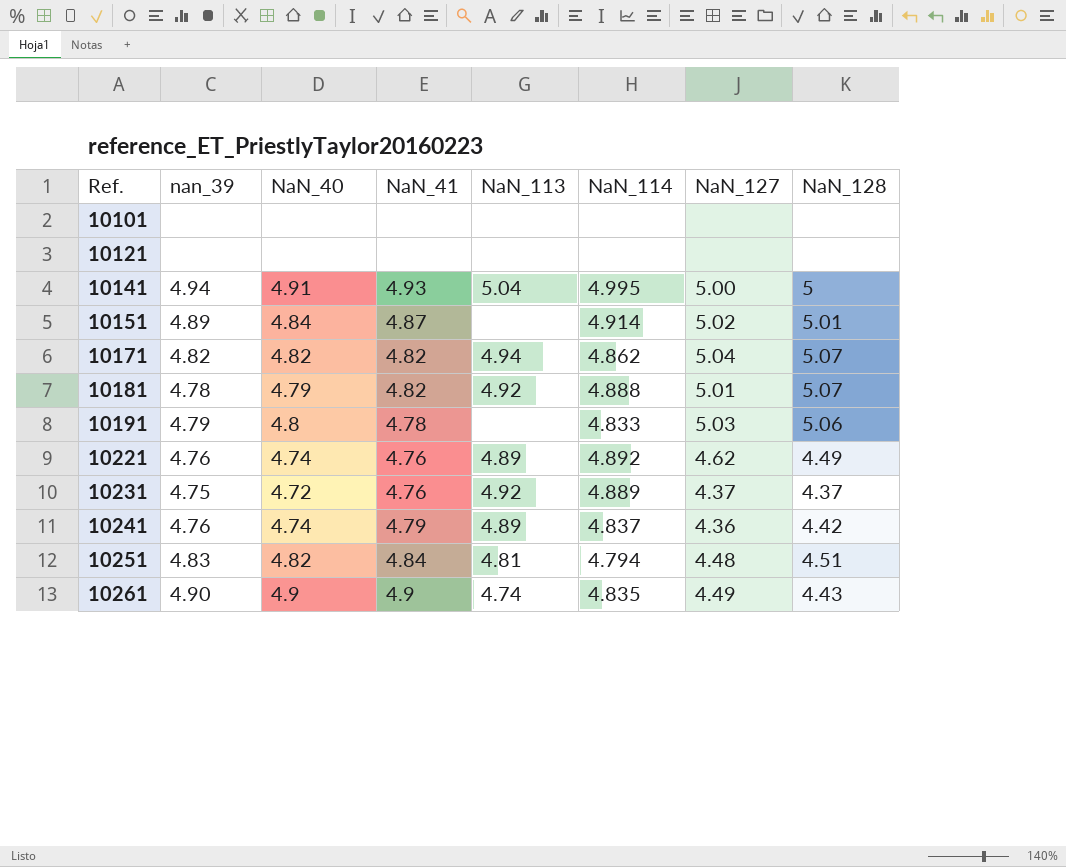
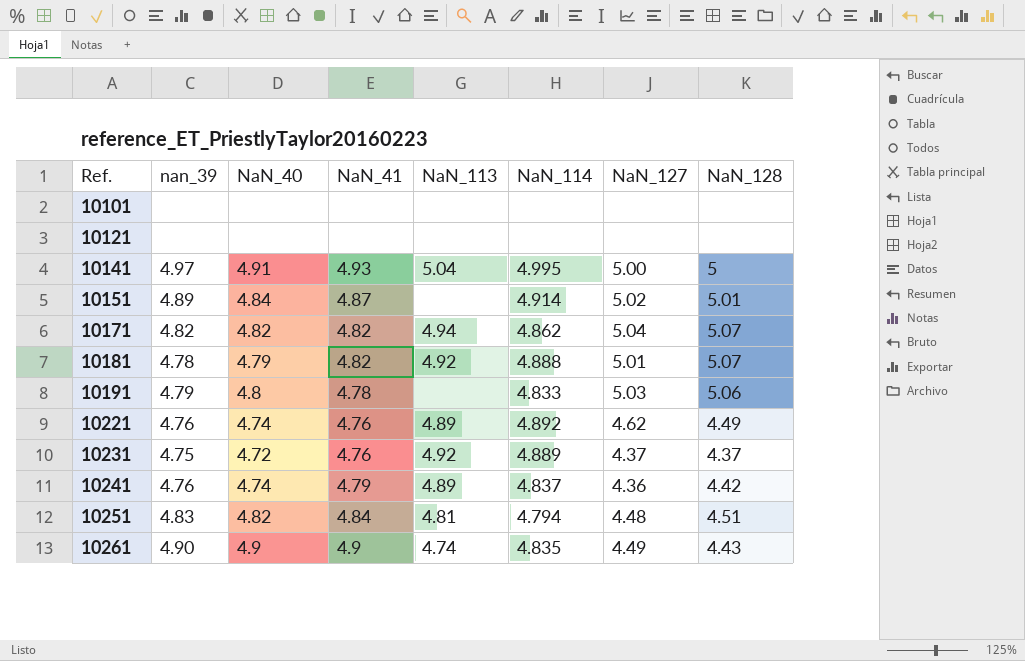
10141 | nan_39: 4.94 -> 4.97

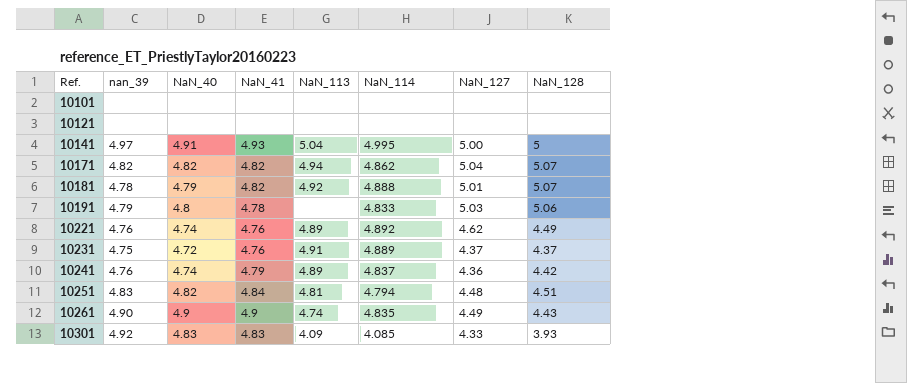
row 10151: 4.89 | 4.84 | 4.87 | none | 4.914 | 5.02 | 5.01 -> none
10231 | NaN_113: 4.92 -> 4.91
row 10301: none -> 4.92 | 4.83 | 4.83 | 4.09 | 4.085 | 4.33 | 3.93

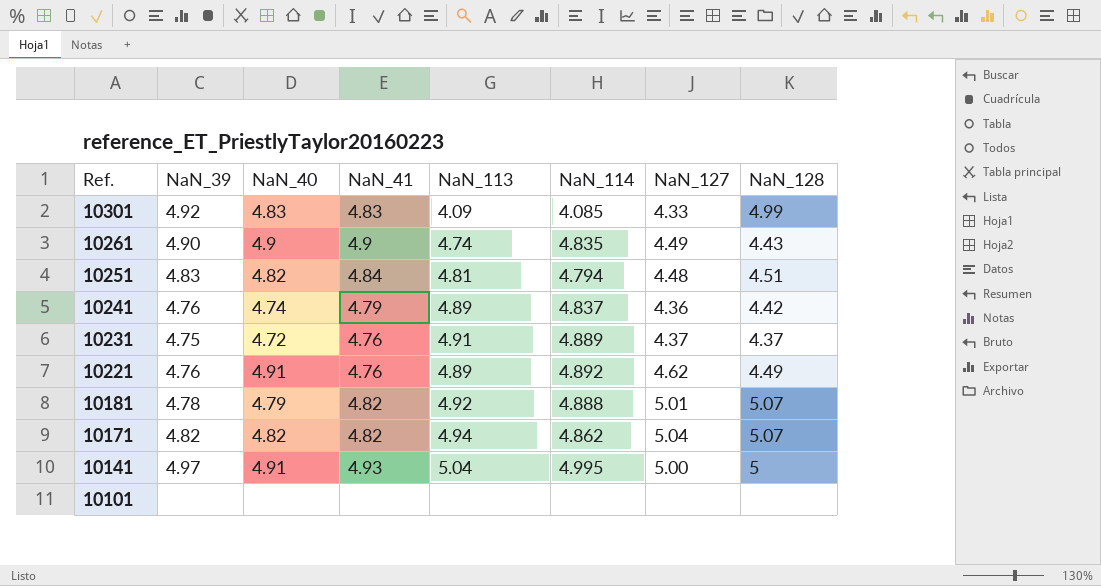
row order: Ref. ascending -> Ref. descending
column name: nan_39 -> NaN_39
row 10121: none | none | none | none | none | none | none -> none
row 10191: 4.79 | 4.8 | 4.78 | none | 4.833 | 5.03 | 5.06 -> none
10301 | NaN_128: 3.93 -> 4.99
10221 | NaN_40: 4.74 -> 4.91

